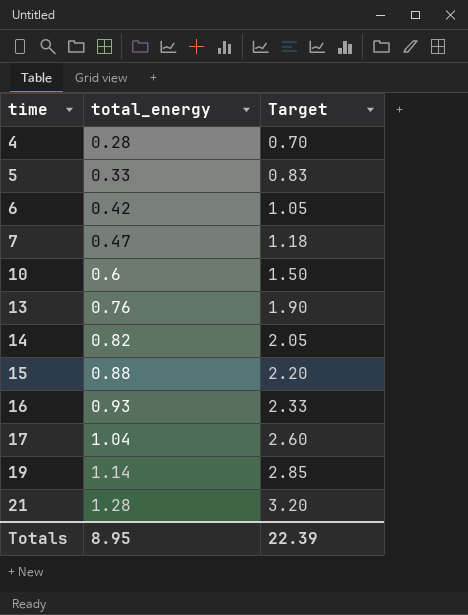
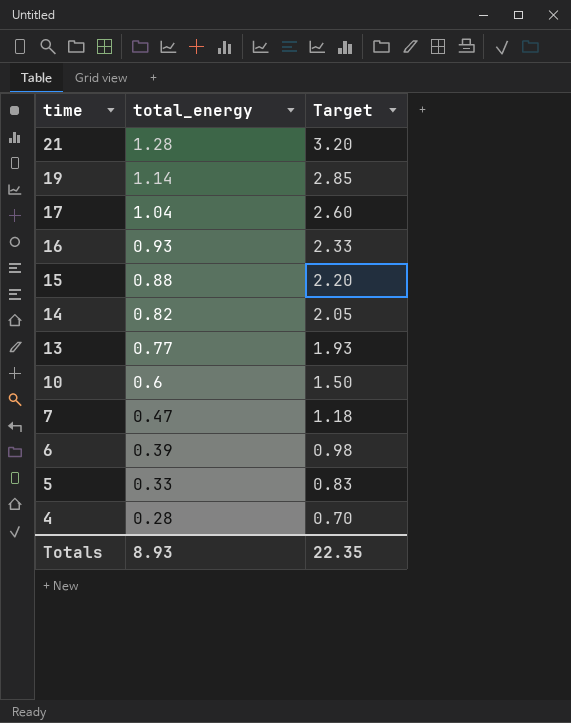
row order: time ascending -> time descending
13 | total_energy: 0.76 -> 0.77
13 | Target: 1.90 -> 1.93
6 | total_energy: 0.42 -> 0.39
6 | Target: 1.05 -> 0.98
Totals | total_energy: 8.95 -> 8.93
Totals | Target: 22.39 -> 22.35

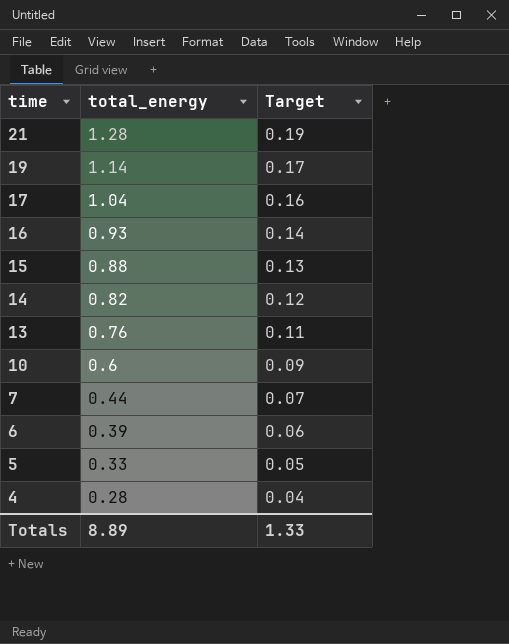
column Target | formula: [total_energy] * 2.5 -> [total_energy] * 0.15
13 | total_energy: 0.77 -> 0.76
7 | total_energy: 0.47 -> 0.44
Totals | total_energy: 8.93 -> 8.89
Totals | Target: 22.35 -> 1.33

